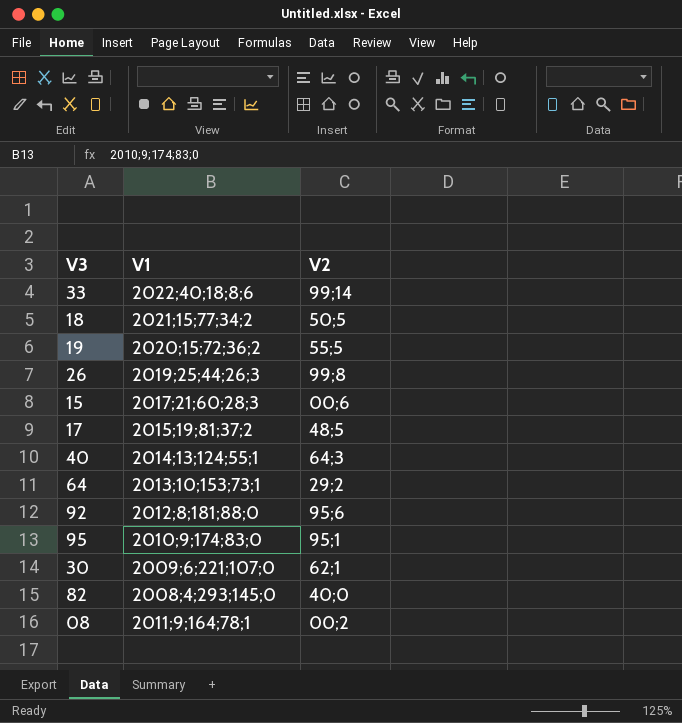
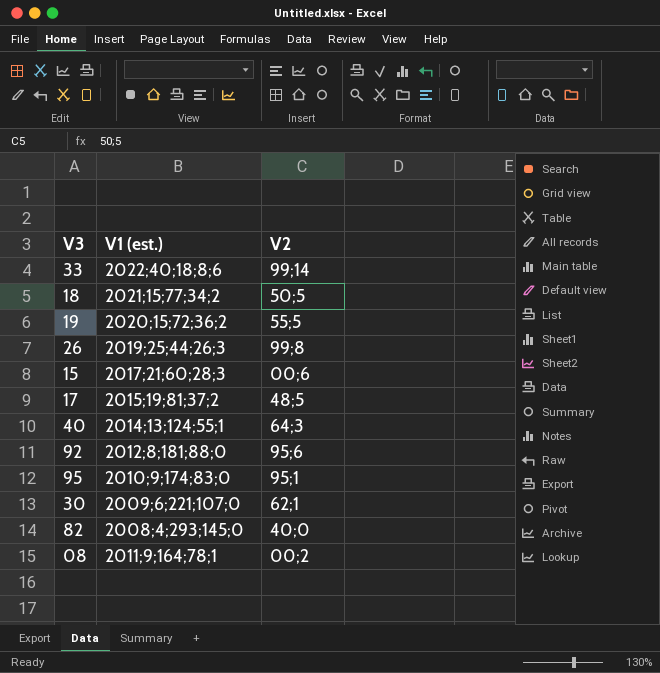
column name: V1 -> V1 (est.)
row 64: 2013;10;153;73;1 | 29;2 -> none

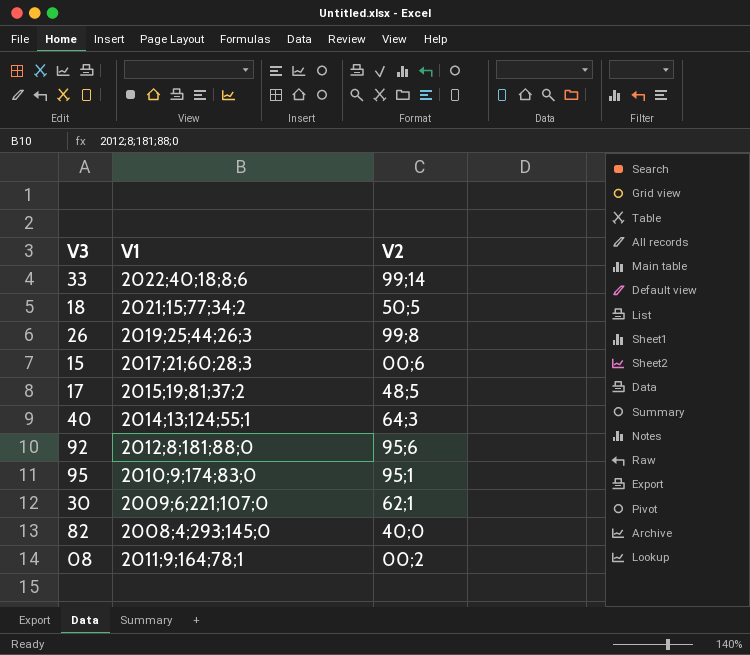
column name: V1 (est.) -> V1
row 19: 2020;15;72;36;2 | 55;5 -> none

